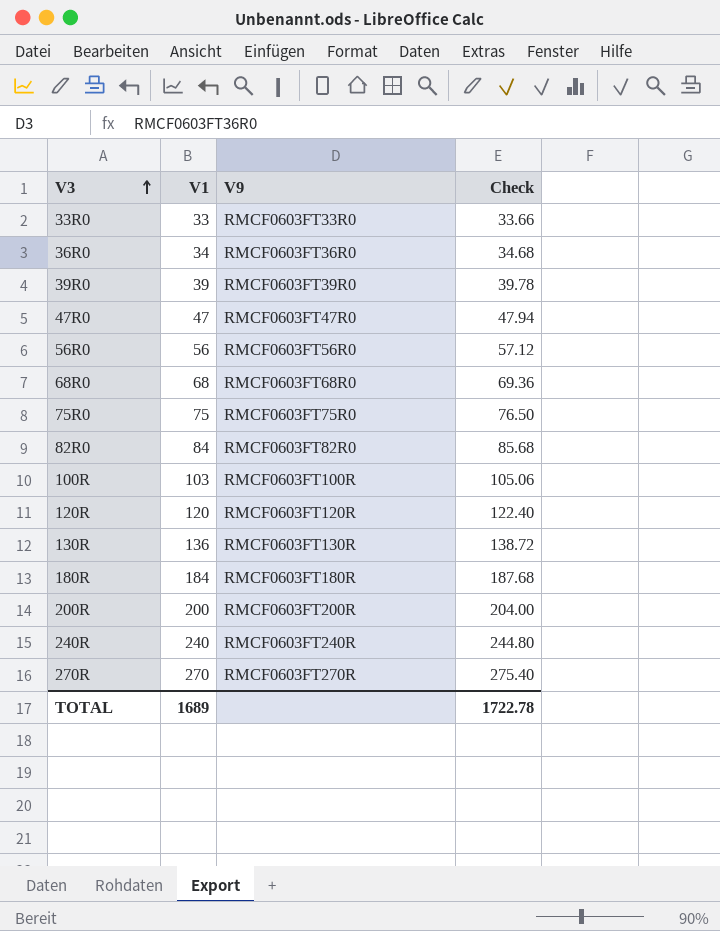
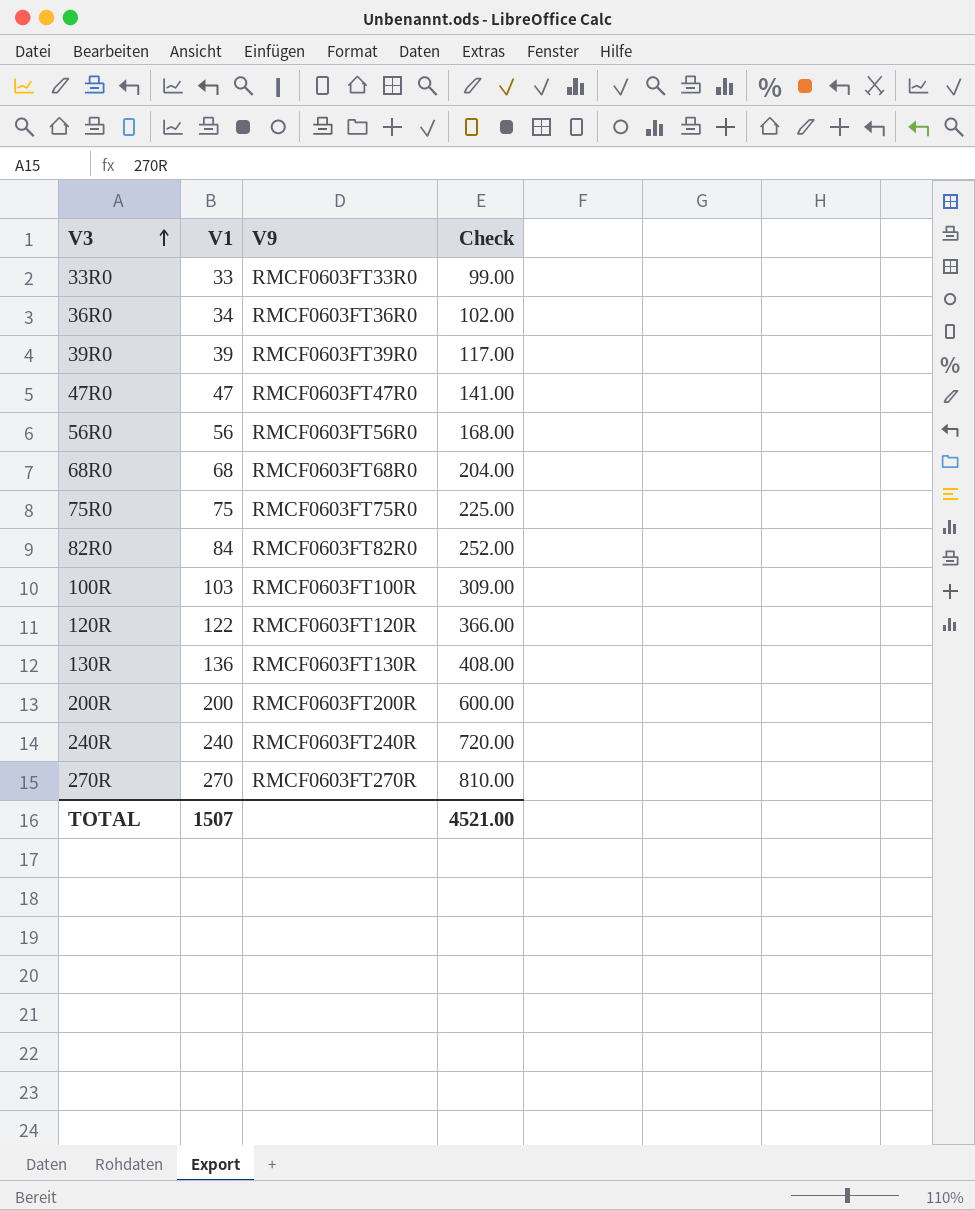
column Check | formula: [V1] * 1.02 -> [V1] * 3
row 180R: 184 | RMCF0603FT180R | 187.68 -> none
120R | V1: 120 -> 122
TOTAL | V1: 1689 -> 1507
TOTAL | Check: 1722.78 -> 4521.00

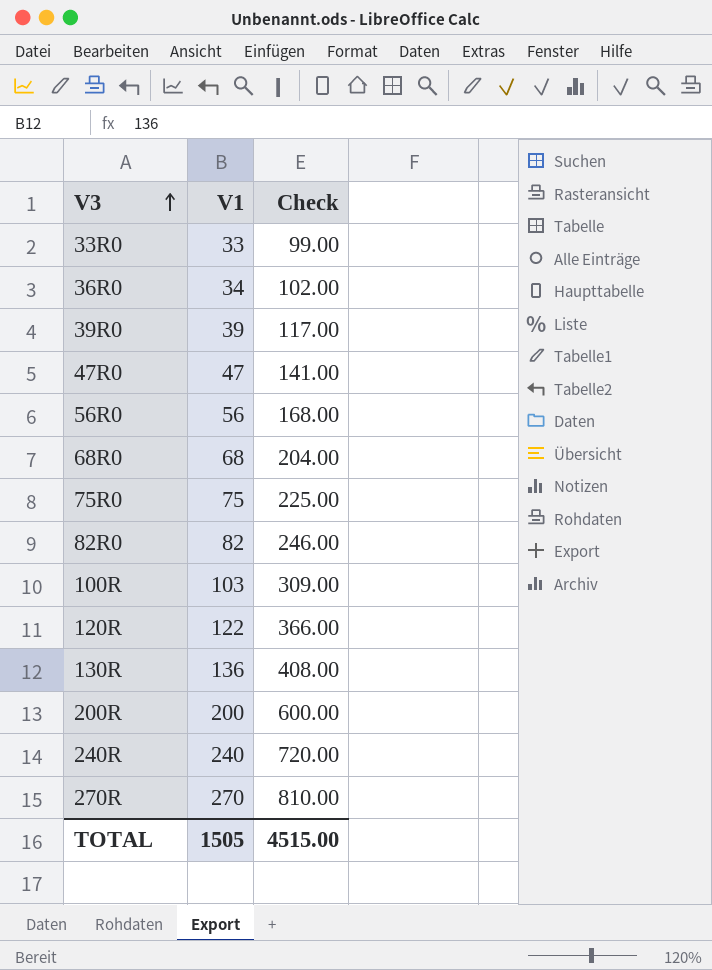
column V9 | position: 3 -> none
82R0 | V1: 84 -> 82
82R0 | Check: 252.00 -> 246.00
TOTAL | V1: 1507 -> 1505
TOTAL | Check: 4521.00 -> 4515.00

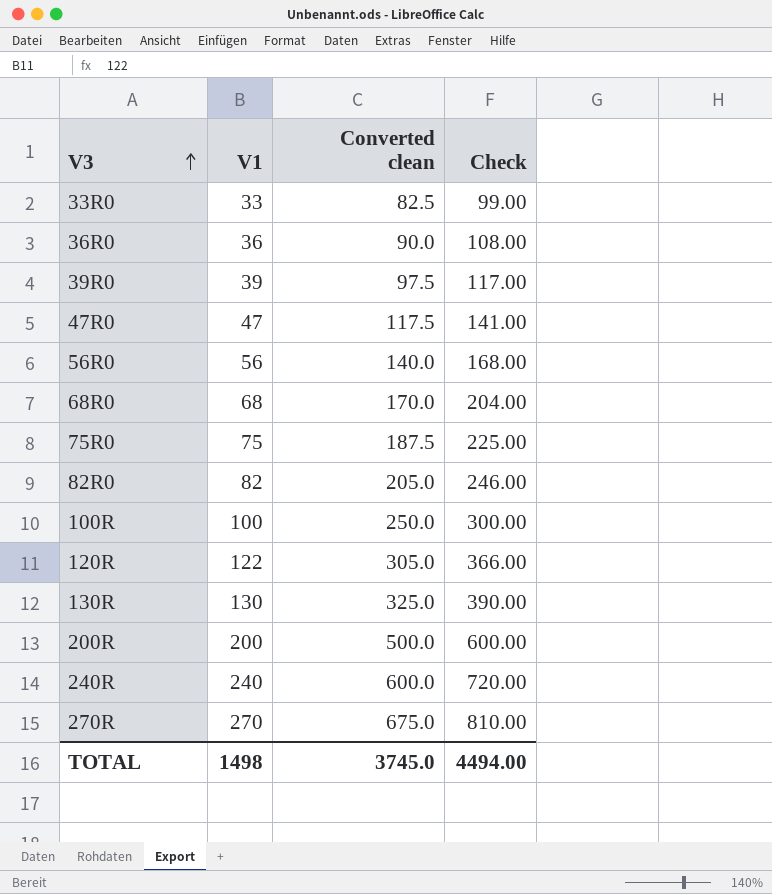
column Converted clean | formula: none -> [V1] * 2.5
36R0 | V1: 34 -> 36
36R0 | Check: 102.00 -> 108.00
100R | V1: 103 -> 100
100R | Check: 309.00 -> 300.00
130R | V1: 136 -> 130
130R | Check: 408.00 -> 390.00
TOTAL | V1: 1505 -> 1498
TOTAL | Check: 4515.00 -> 4494.00

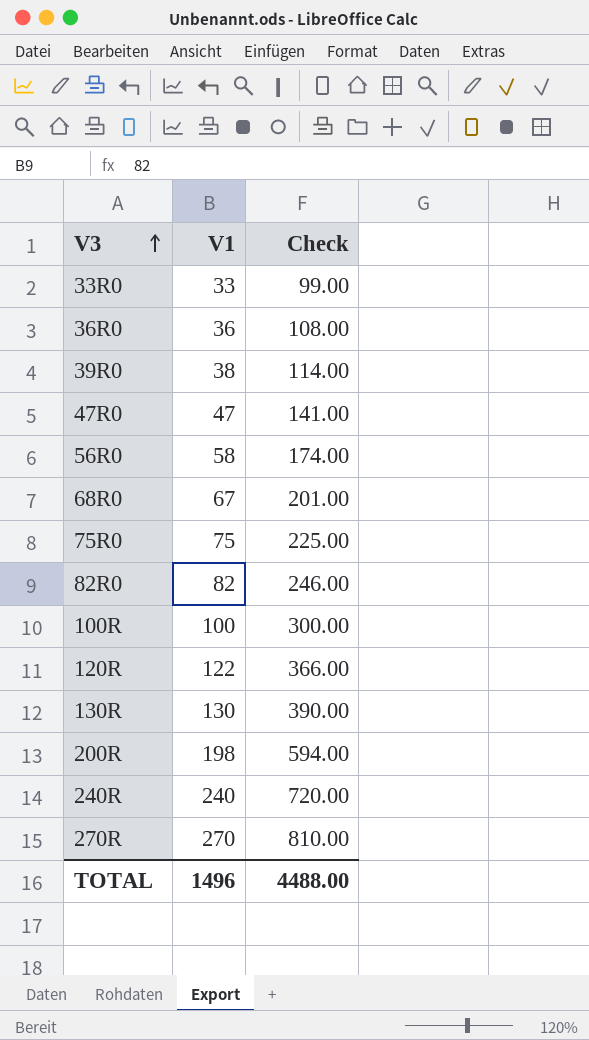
column Converted clean | formula: [V1] * 2.5 -> none
39R0 | V1: 39 -> 38
39R0 | Check: 117.00 -> 114.00
56R0 | V1: 56 -> 58
56R0 | Check: 168.00 -> 174.00
68R0 | V1: 68 -> 67
68R0 | Check: 204.00 -> 201.00
200R | V1: 200 -> 198
200R | Check: 600.00 -> 594.00
TOTAL | V1: 1498 -> 1496
TOTAL | Check: 4494.00 -> 4488.00

